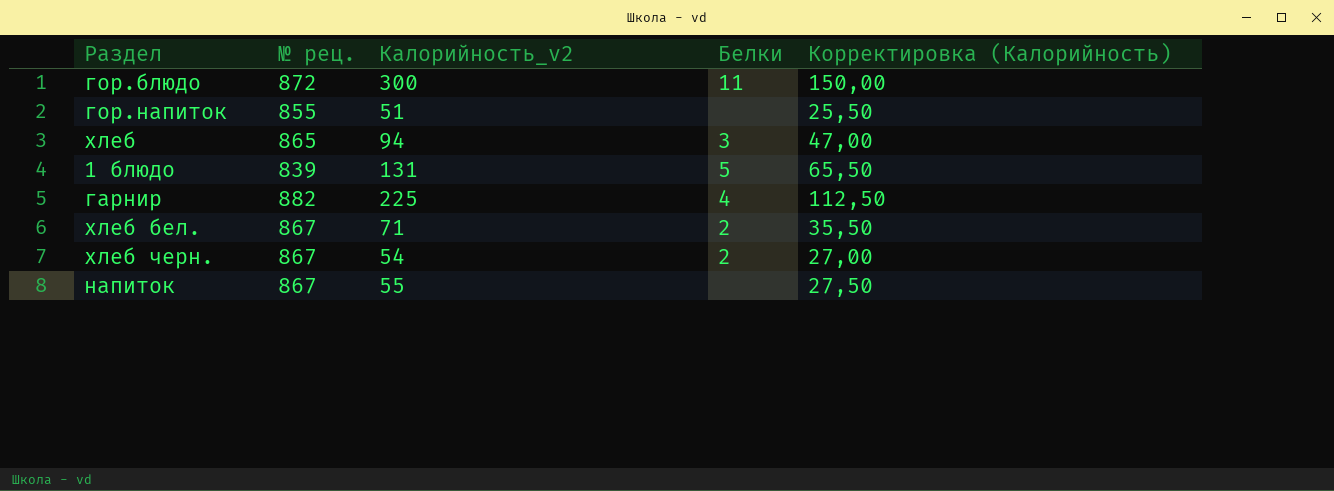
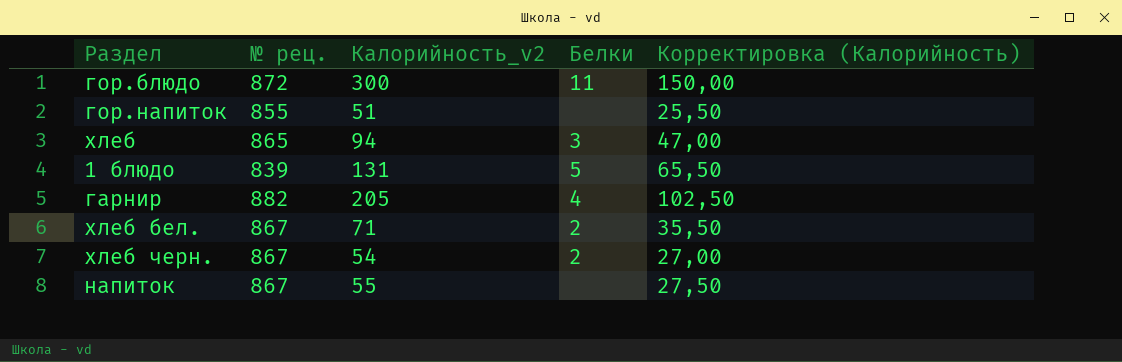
гарнир | Калорийность_v2: 225 -> 205
гарнир | Корректировка (Калорийность): 112,50 -> 102,50

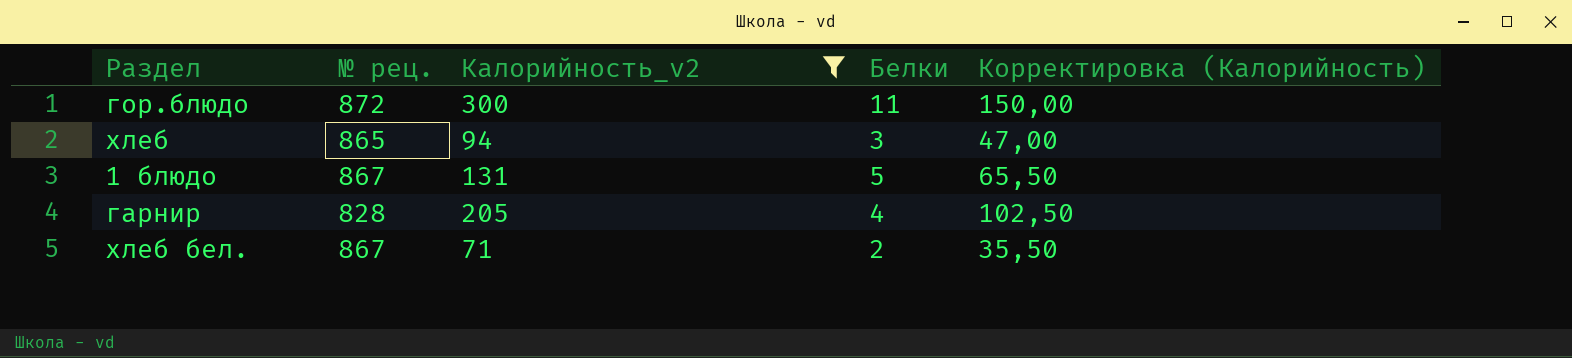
filter: none -> Калорийность_v2 >= 71
1 блюдо | № рец.: 839 -> 867
гарнир | № рец.: 882 -> 828

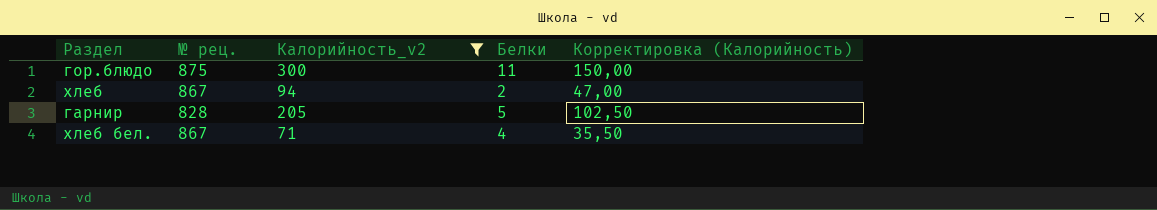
row 1 блюдо: 867 | 131 | 5 | 65,50 -> none
гор.блюдо | № рец.: 872 -> 875
хлеб | № рец.: 865 -> 867
хлеб | Белки: 3 -> 2
гарнир | Белки: 4 -> 5
хлеб бел. | Белки: 2 -> 4

